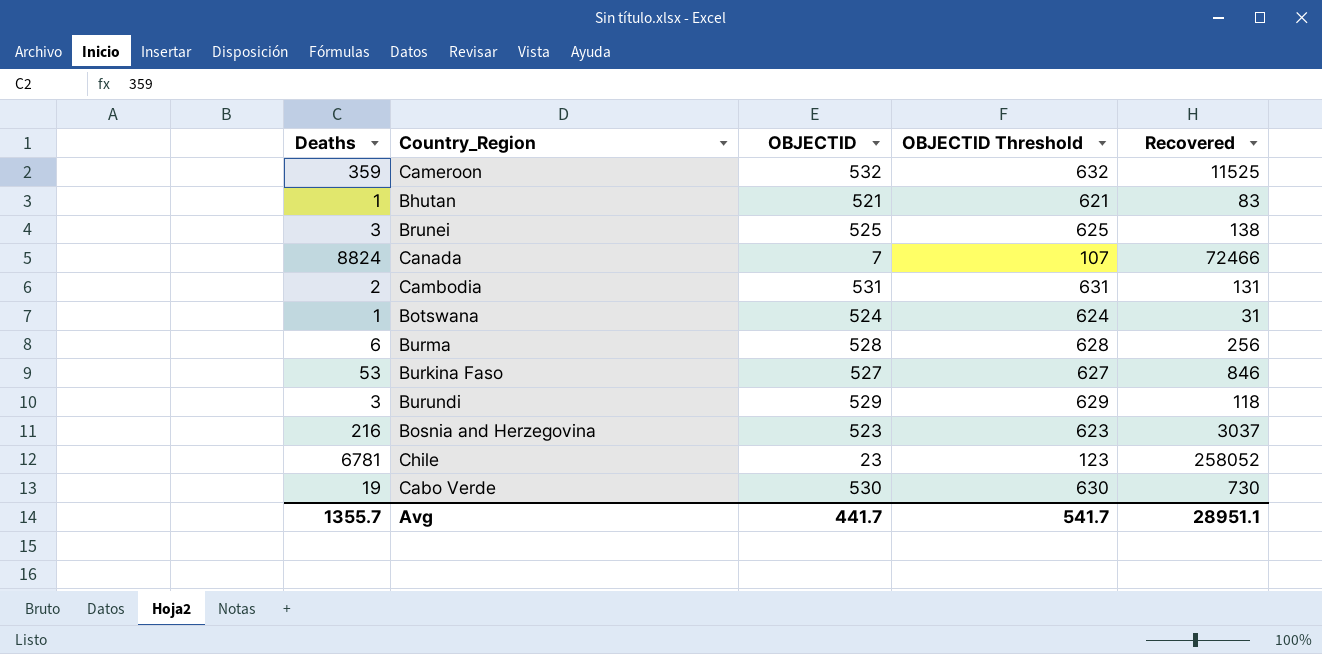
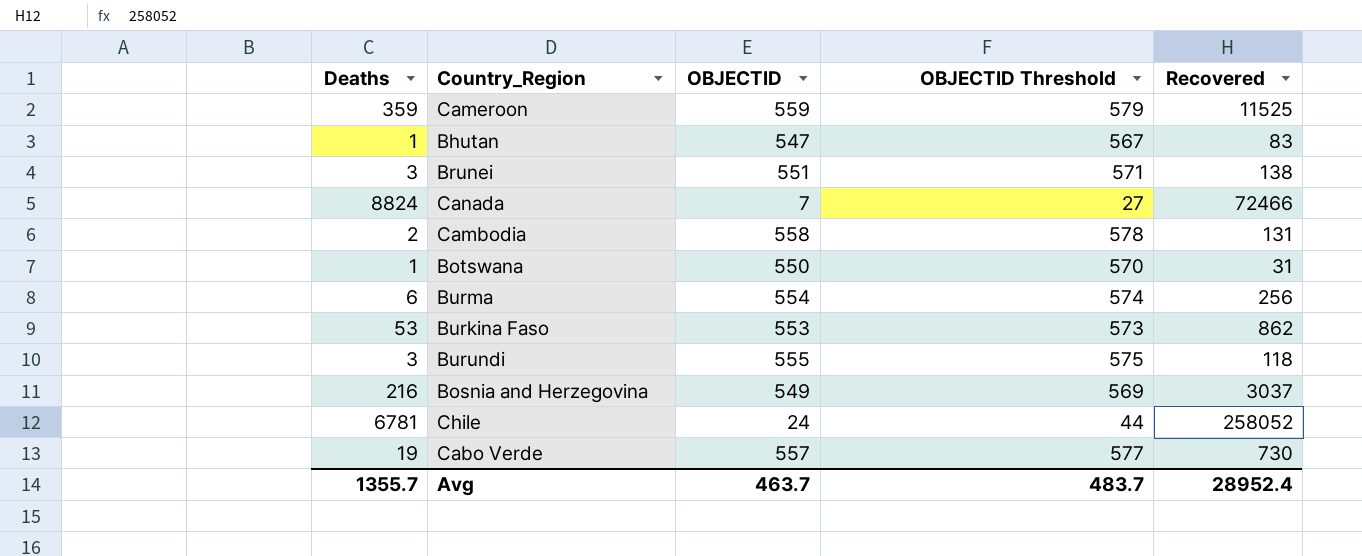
column OBJECTID Threshold | formula: [OBJECTID] + 100 -> [OBJECTID] + 20
Cameroon | OBJECTID: 532 -> 559
Bhutan | OBJECTID: 521 -> 547
Brunei | OBJECTID: 525 -> 551
Cambodia | OBJECTID: 531 -> 558
Botswana | OBJECTID: 524 -> 550
Burma | OBJECTID: 528 -> 554
Burkina Faso | OBJECTID: 527 -> 553
Burkina Faso | Recovered: 846 -> 862
Burundi | OBJECTID: 529 -> 555
Bosnia and Herzegovina | OBJECTID: 523 -> 549
Chile | OBJECTID: 23 -> 24
Cabo Verde | OBJECTID: 530 -> 557
Avg | OBJECTID: 441.7 -> 463.7
Avg | OBJECTID Threshold: 541.7 -> 483.7
Avg | Recovered: 28951.1 -> 28952.4

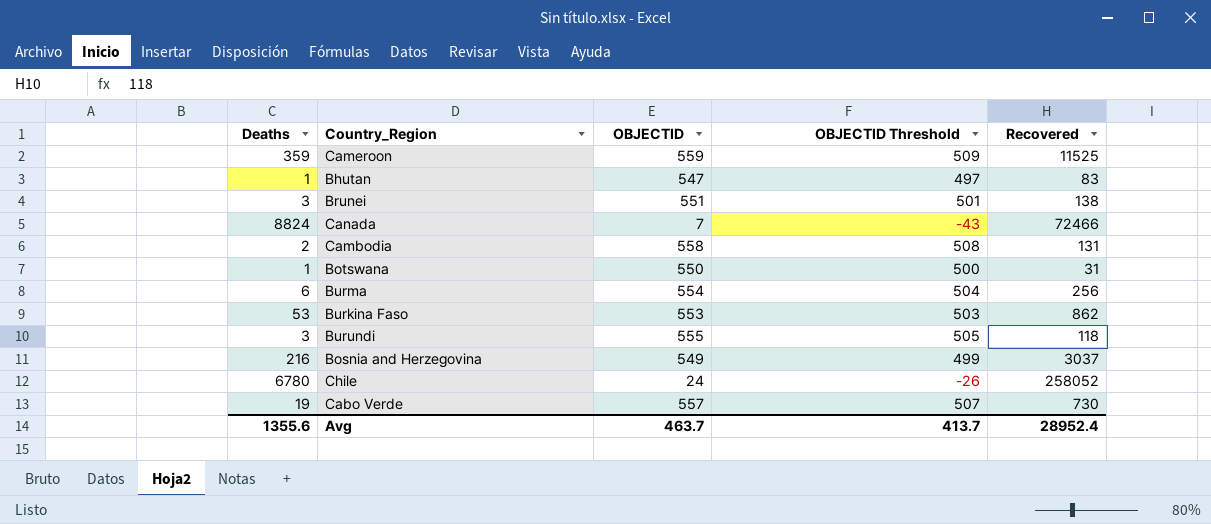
column OBJECTID Threshold | formula: [OBJECTID] + 20 -> [OBJECTID] - 50
Chile | Deaths: 6781 -> 6780
Avg | Deaths: 1355.7 -> 1355.6
Avg | OBJECTID Threshold: 483.7 -> 413.7

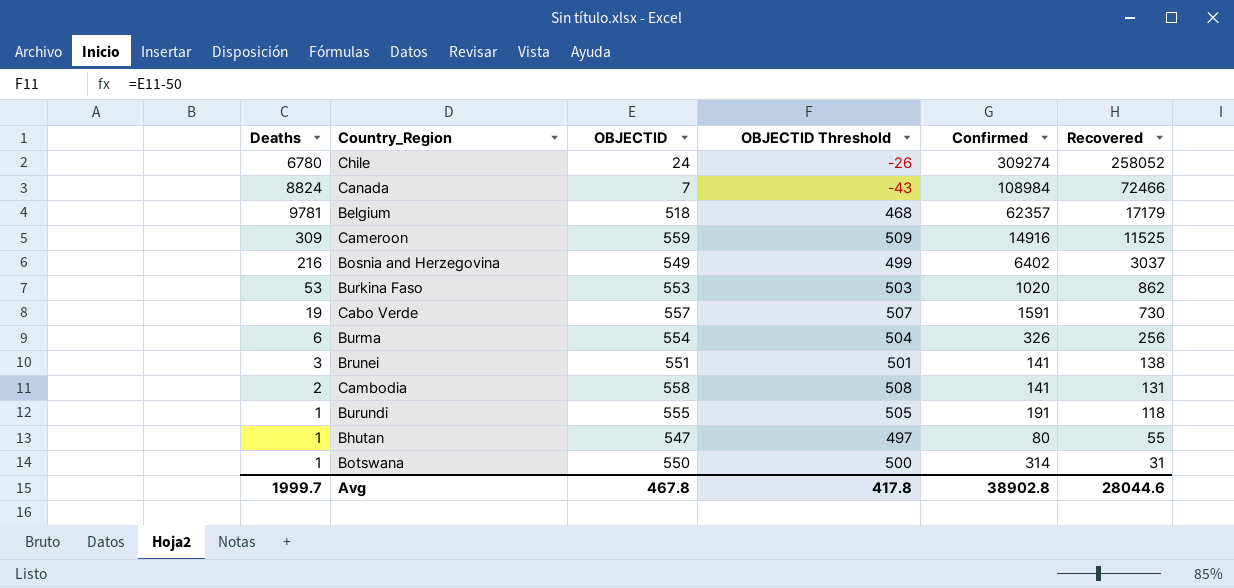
row order: none -> Recovered descending
column Confirmed | position: none -> 5
row Belgium: none -> 9781 | 518 | 468 | 62357 | 17179
Cameroon | Deaths: 359 -> 309
Burundi | Deaths: 3 -> 1
Bhutan | Recovered: 83 -> 55
Avg | Deaths: 1355.6 -> 1999.7
Avg | OBJECTID: 463.7 -> 467.8
Avg | OBJECTID Threshold: 413.7 -> 417.8
Avg | Recovered: 28952.4 -> 28044.6

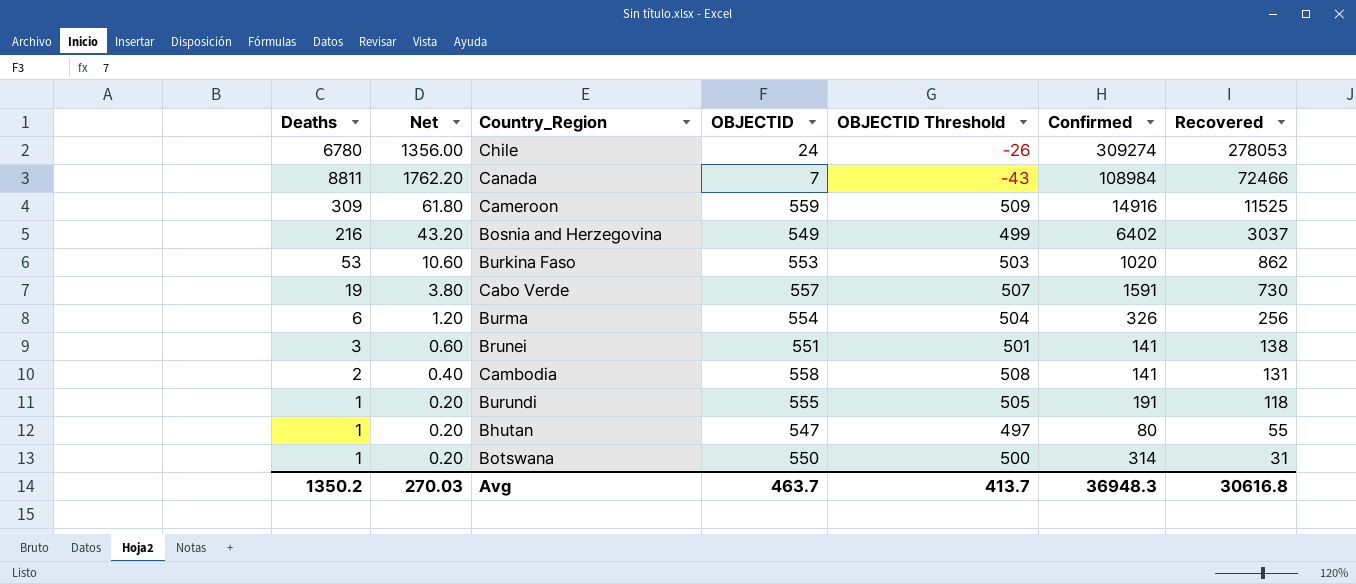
column Net | formula: none -> [Deaths] * 0.2
row Belgium: 9781 | 518 | 468 | 62357 | 17179 -> none
Chile | Recovered: 258052 -> 278053
Canada | Deaths: 8824 -> 8811
Avg | Deaths: 1999.7 -> 1350.2
Avg | OBJECTID: 467.8 -> 463.7
Avg | OBJECTID Threshold: 417.8 -> 413.7
Avg | Confirmed: 38902.8 -> 36948.3
Avg | Recovered: 28044.6 -> 30616.8

